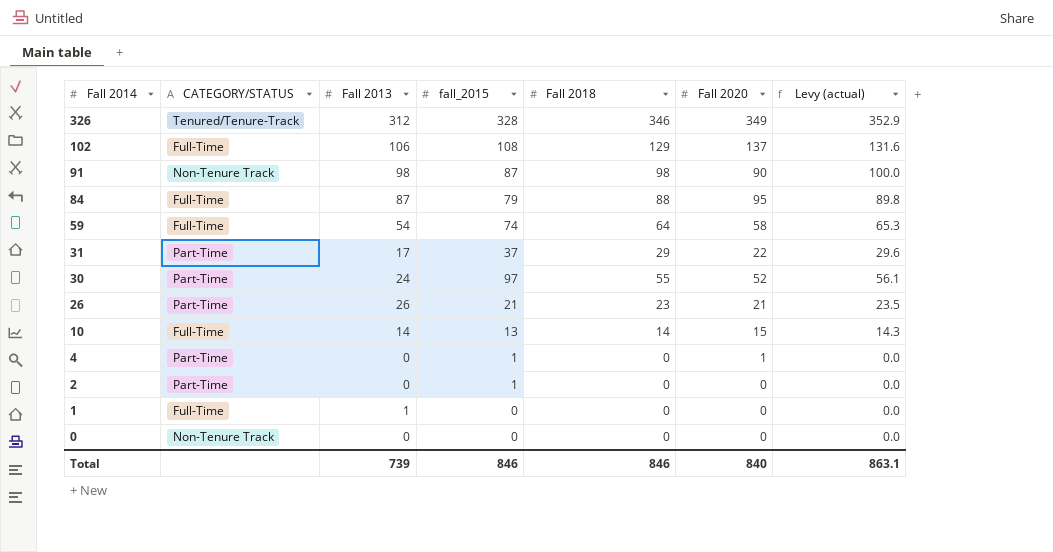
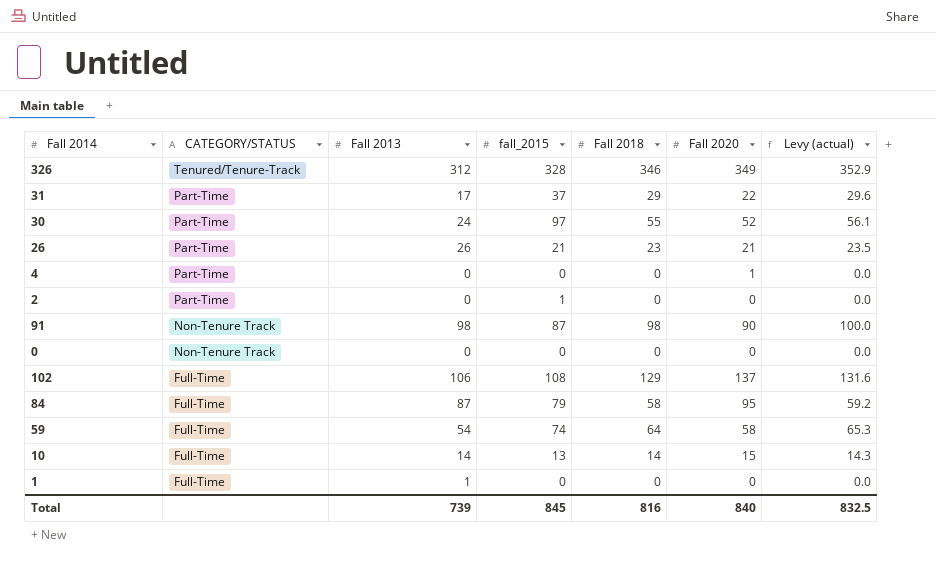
row order: Fall 2014 descending -> CATEGORY/STATUS descending
4 | fall_2015: 1 -> 0
84 | Fall 2018: 88 -> 58
84 | Levy (actual): 89.8 -> 59.2
Total | fall_2015: 846 -> 845
Total | Fall 2018: 846 -> 816
Total | Levy (actual): 863.1 -> 832.5

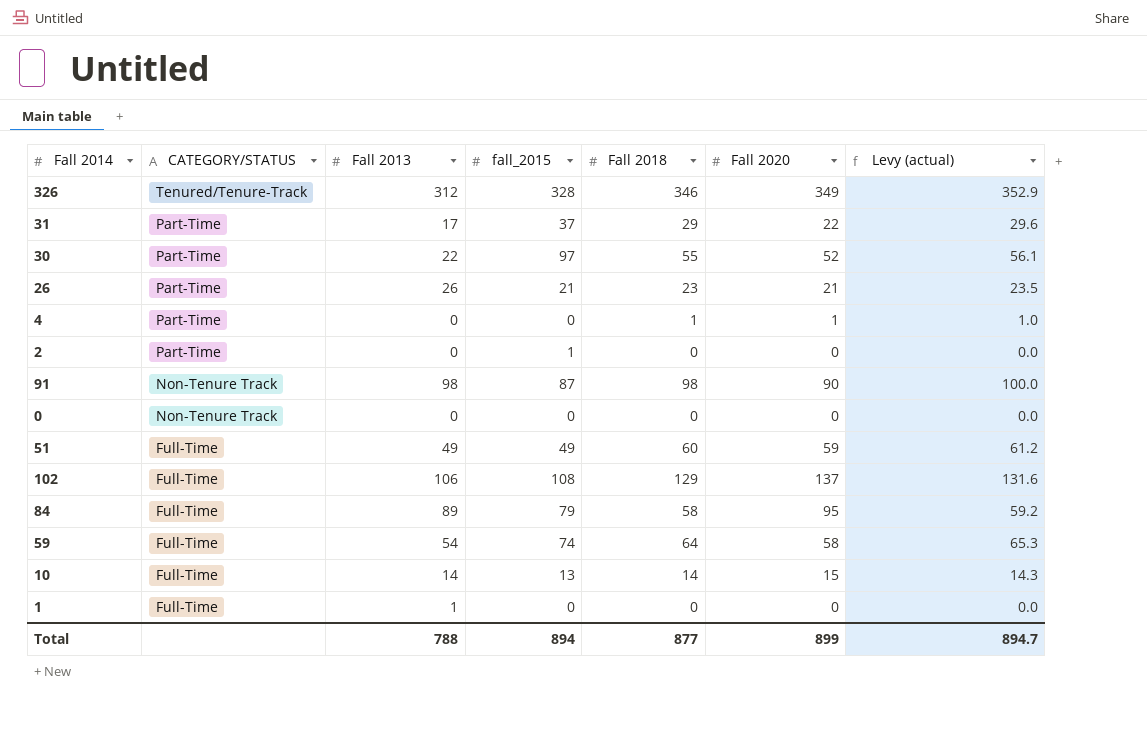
30 | Fall 2013: 24 -> 22
4 | Fall 2018: 0 -> 1
4 | Levy (actual): 0.0 -> 1.0
row 51: none -> Full-Time | 49 | 49 | 60 | 59 | 61.2
84 | Fall 2013: 87 -> 89
Total | Fall 2013: 739 -> 788
Total | fall_2015: 845 -> 894
Total | Fall 2018: 816 -> 877
Total | Fall 2020: 840 -> 899
Total | Levy (actual): 832.5 -> 894.7

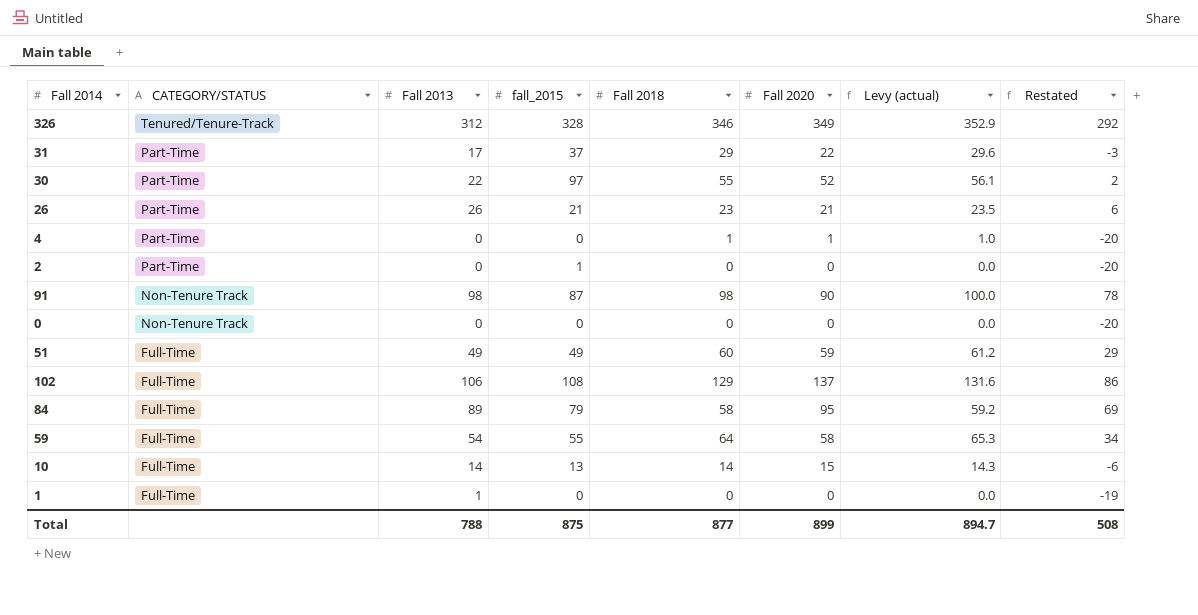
column Restated | formula: none -> [Fall 2013] - 20
59 | fall_2015: 74 -> 55
Total | fall_2015: 894 -> 875

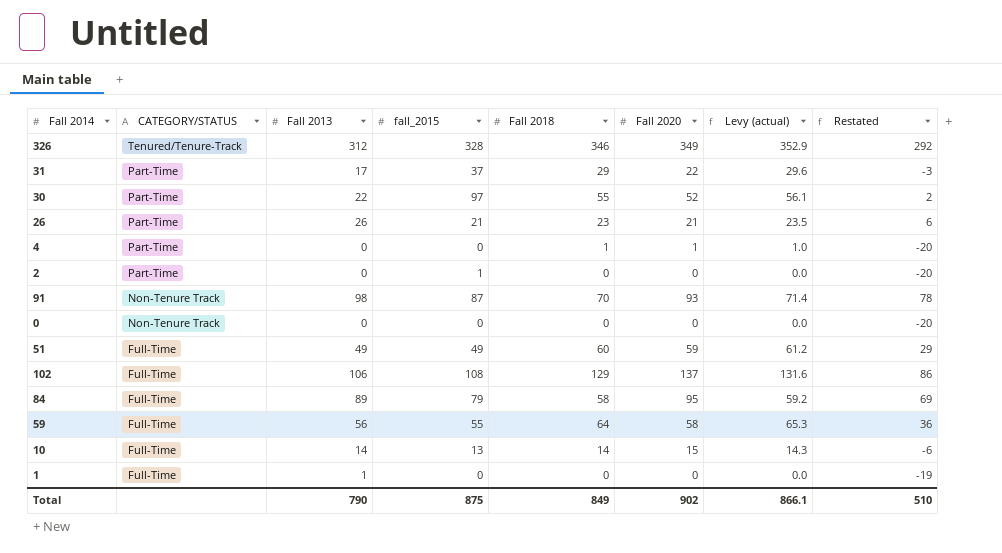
91 | Fall 2018: 98 -> 70
91 | Fall 2020: 90 -> 93
91 | Levy (actual): 100.0 -> 71.4
59 | Fall 2013: 54 -> 56
59 | Restated: 34 -> 36
Total | Fall 2013: 788 -> 790
Total | Fall 2018: 877 -> 849
Total | Fall 2020: 899 -> 902
Total | Levy (actual): 894.7 -> 866.1
Total | Restated: 508 -> 510

